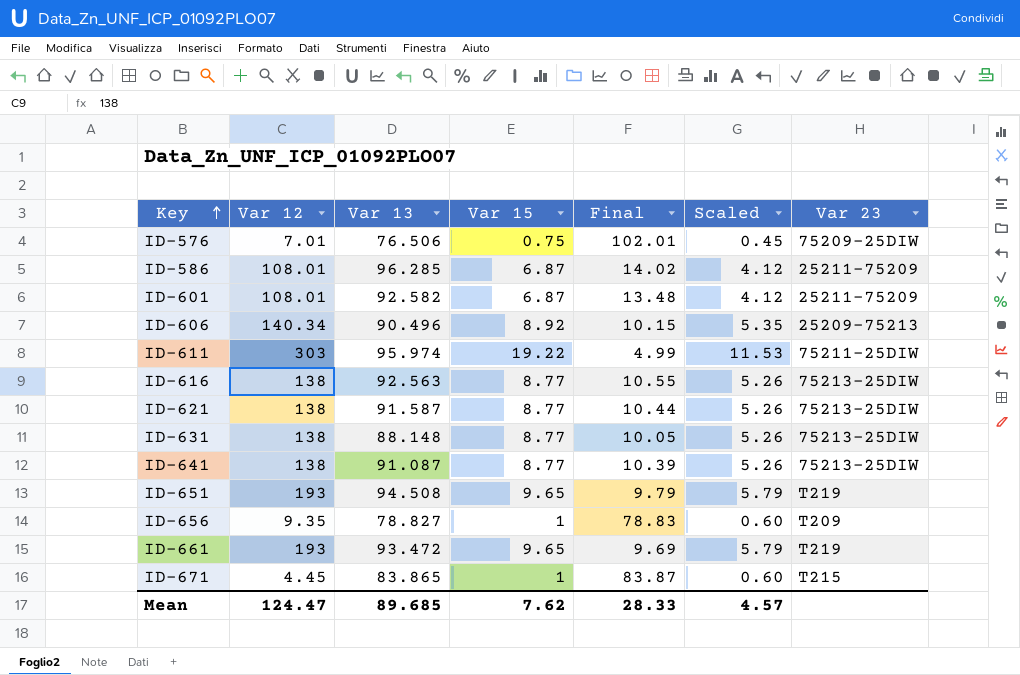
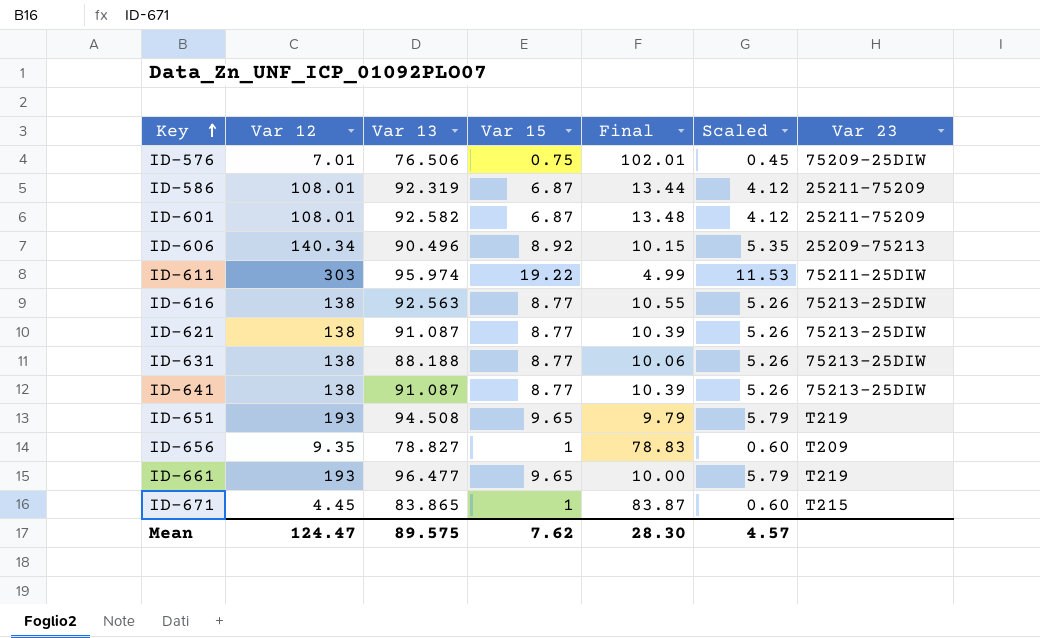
ID-586 | Var 13: 96.285 -> 92.319
ID-586 | Final: 14.02 -> 13.44
ID-621 | Var 13: 91.587 -> 91.087
ID-621 | Final: 10.44 -> 10.39
ID-631 | Var 13: 88.148 -> 88.188
ID-631 | Final: 10.05 -> 10.06
ID-661 | Var 13: 93.472 -> 96.477
ID-661 | Final: 9.69 -> 10.00
Mean | Var 13: 89.685 -> 89.575
Mean | Final: 28.33 -> 28.30

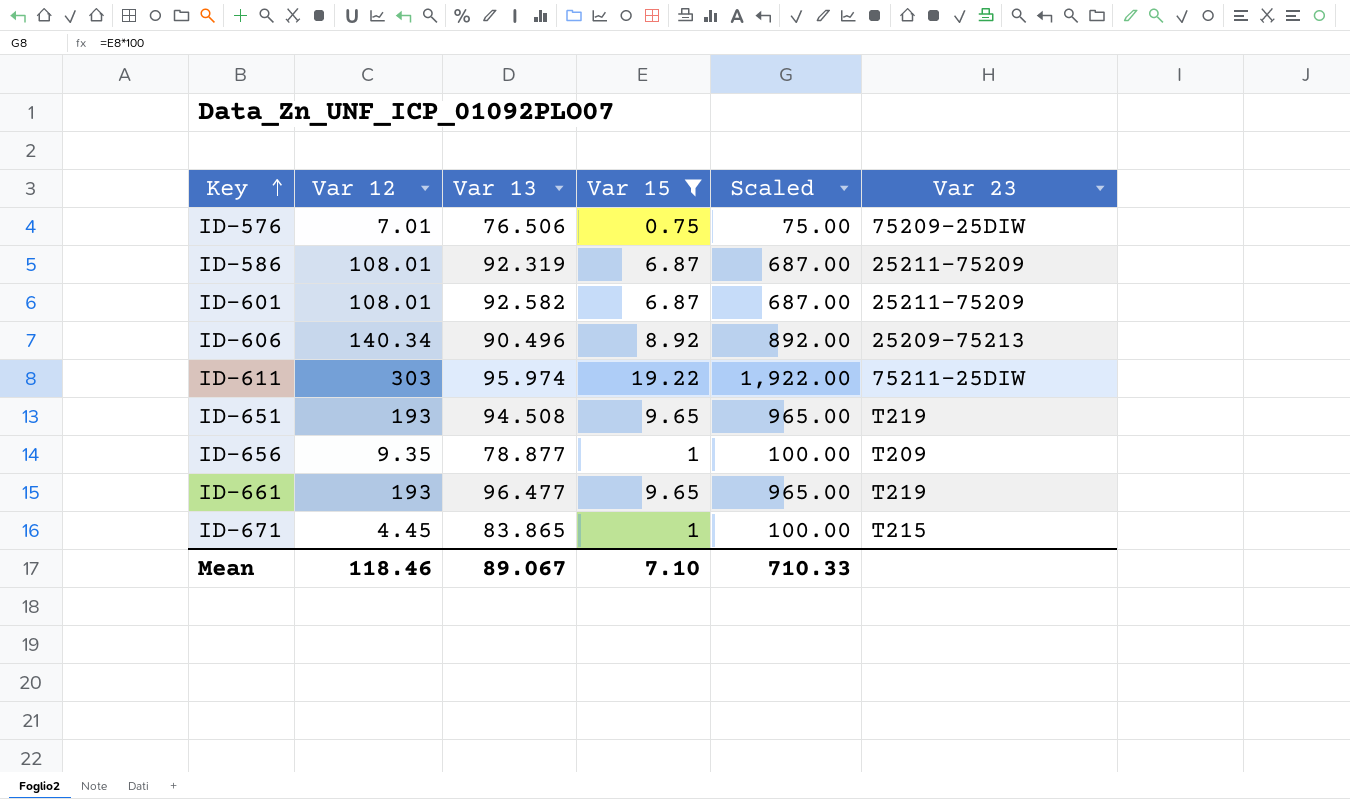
filter: none -> Var 15 != 8.77
column Final | formula: [Var 13] / [Var 15] -> none
column Scaled | formula: [Var 15] * 0.6 -> [Var 15] * 100
ID-656 | Var 13: 78.827 -> 78.877
Mean | Var 12: 124.47 -> 118.46
Mean | Var 13: 89.575 -> 89.067
Mean | Var 15: 7.62 -> 7.10
Mean | Scaled: 4.57 -> 710.33

